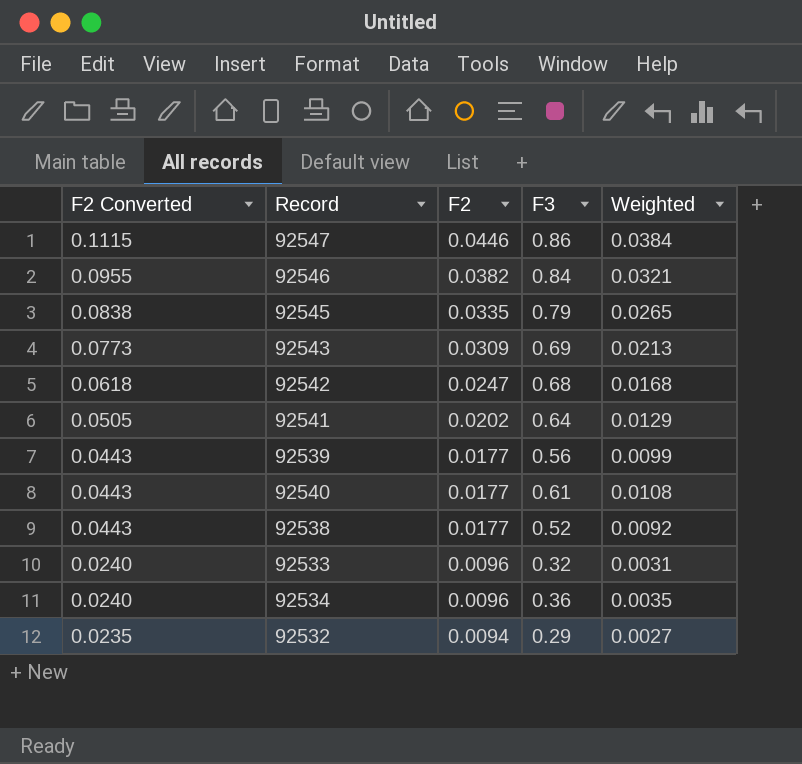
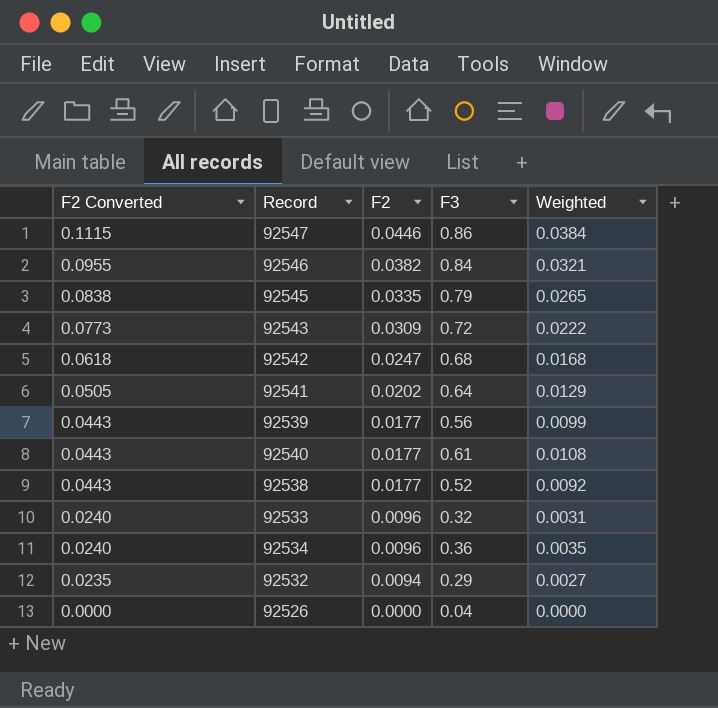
92543 | F3: 0.69 -> 0.72
92543 | Weighted: 0.0213 -> 0.0222
row 92526: none -> 0.0000 | 0.0000 | 0.04 | 0.0000

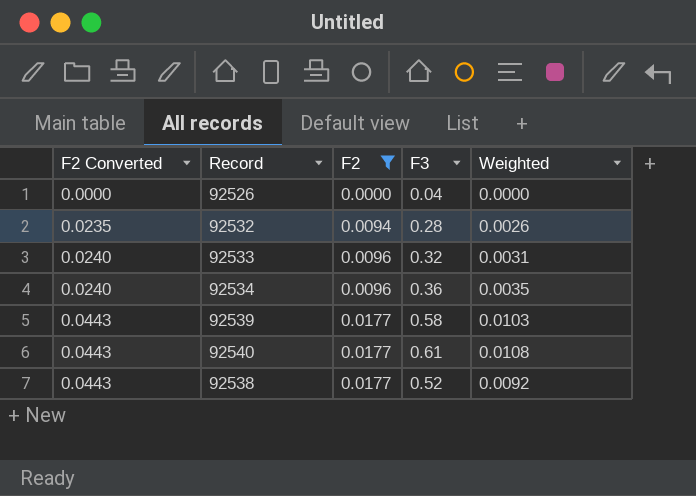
filter: none -> F2 <= 0.0177
row order: F2 Converted descending -> F2 Converted ascending
92532 | F3: 0.29 -> 0.28
92532 | Weighted: 0.0027 -> 0.0026
92539 | F3: 0.56 -> 0.58
92539 | Weighted: 0.0099 -> 0.0103

